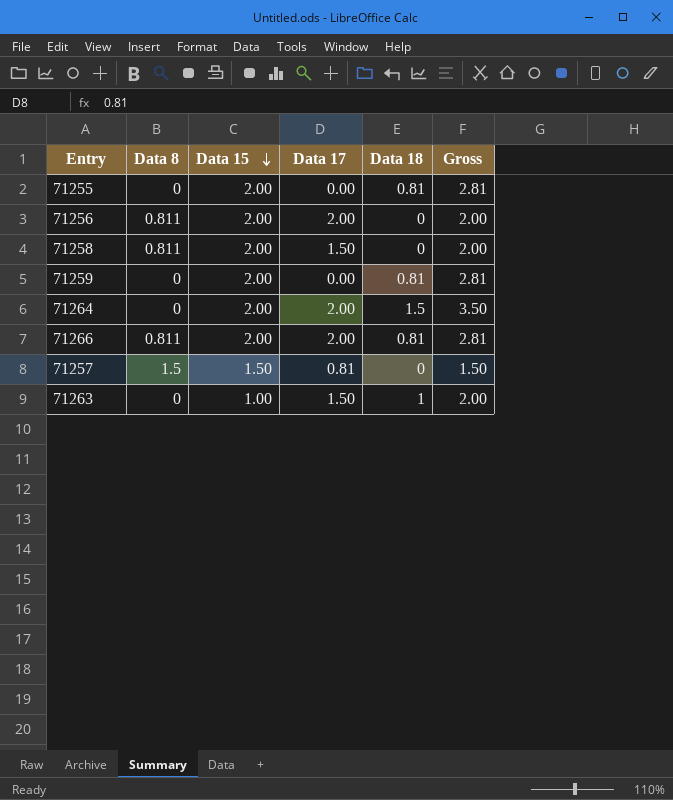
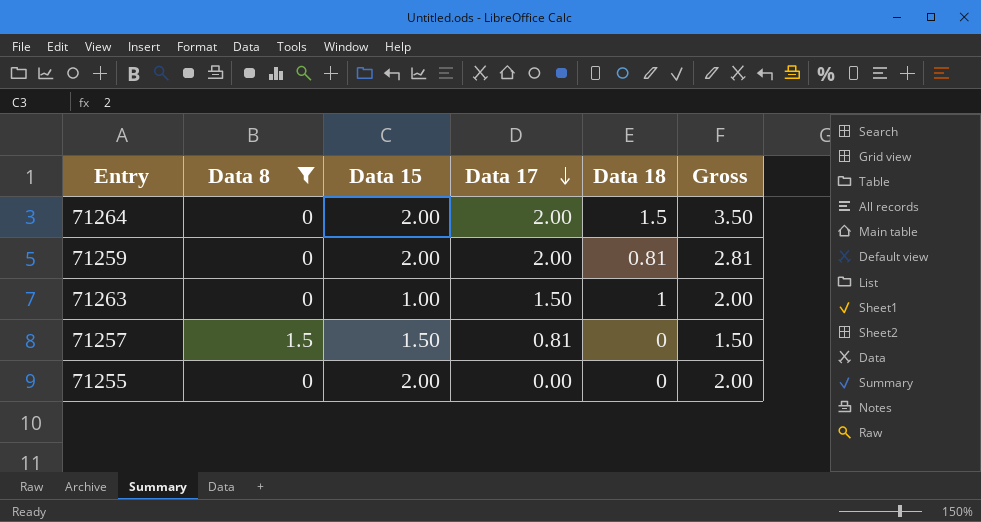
filter: none -> Data 8 != 0.811
row order: Data 15 descending -> Data 17 descending
71259 | Data 17: 0.00 -> 2.00
71255 | Data 18: 0.81 -> 0
71255 | Gross: 2.81 -> 2.00

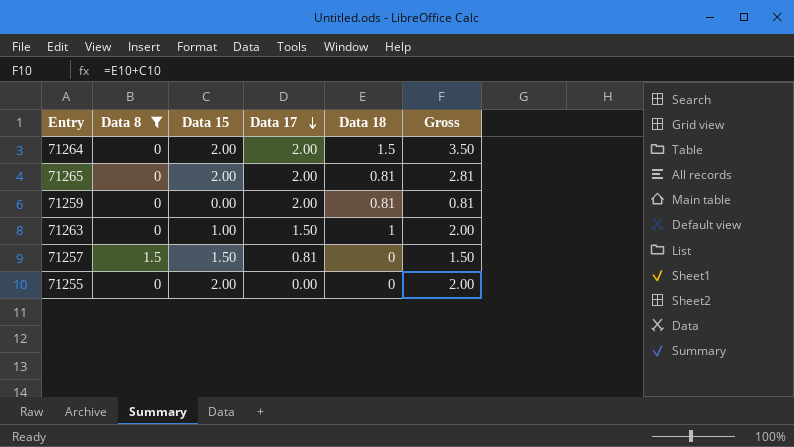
row 71265: none -> 0 | 2.00 | 2.00 | 0.81 | 2.81
71259 | Data 15: 2.00 -> 0.00
71259 | Gross: 2.81 -> 0.81

